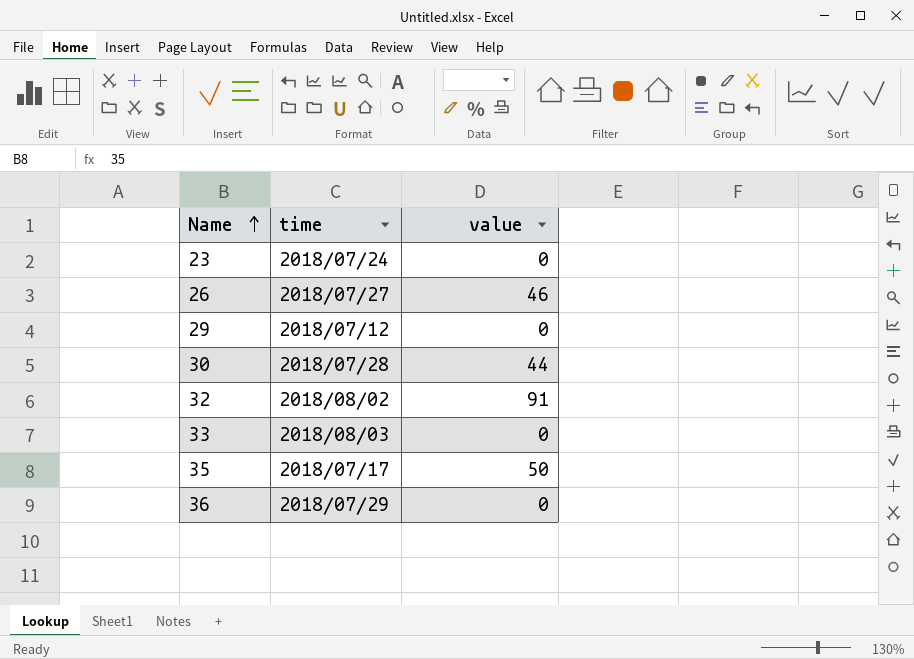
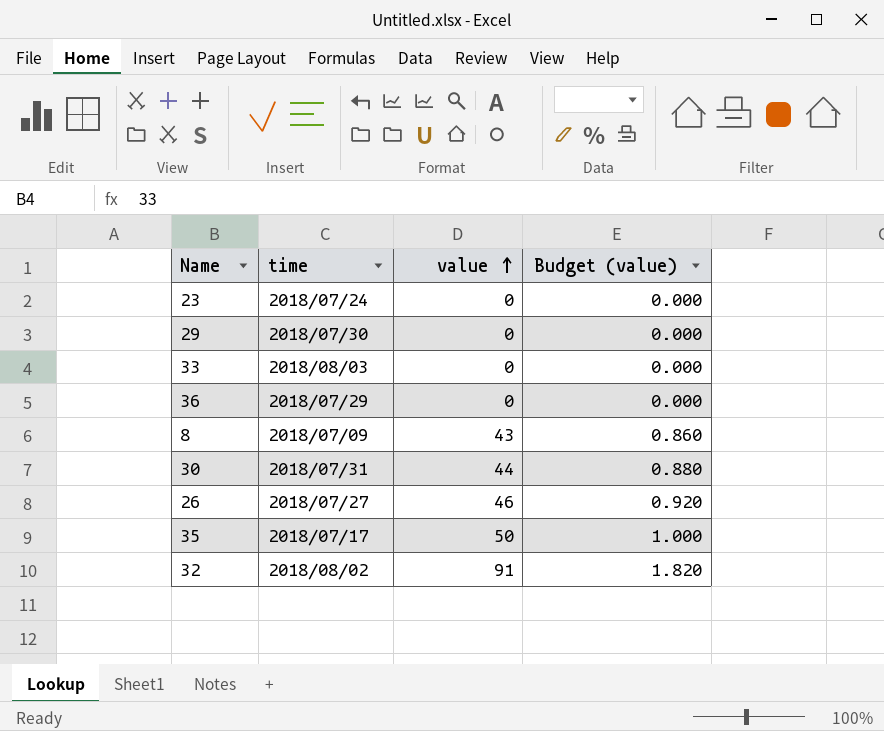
row order: Name ascending -> value ascending
column Budget (value) | formula: none -> [value] * 0.02
29 | time: 2018/07/12 -> 2018/07/30
row 8: none -> 2018/07/09 | 43 | 0.860
30 | time: 2018/07/28 -> 2018/07/31

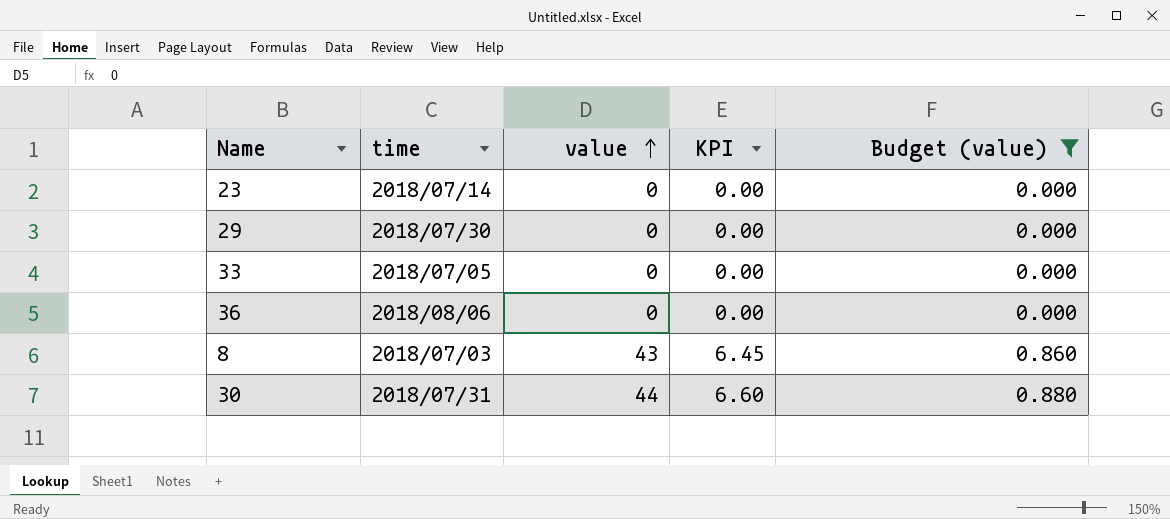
filter: none -> Budget (value) <= 0.880
column KPI | formula: none -> [value] * 0.15
23 | time: 2018/07/24 -> 2018/07/14
33 | time: 2018/08/03 -> 2018/07/05
36 | time: 2018/07/29 -> 2018/08/06
8 | time: 2018/07/09 -> 2018/07/03

